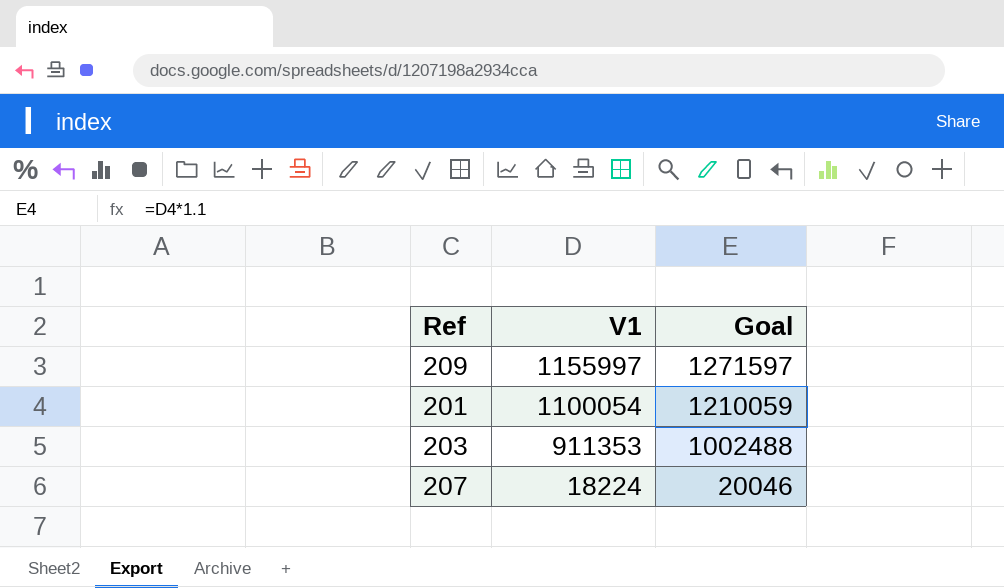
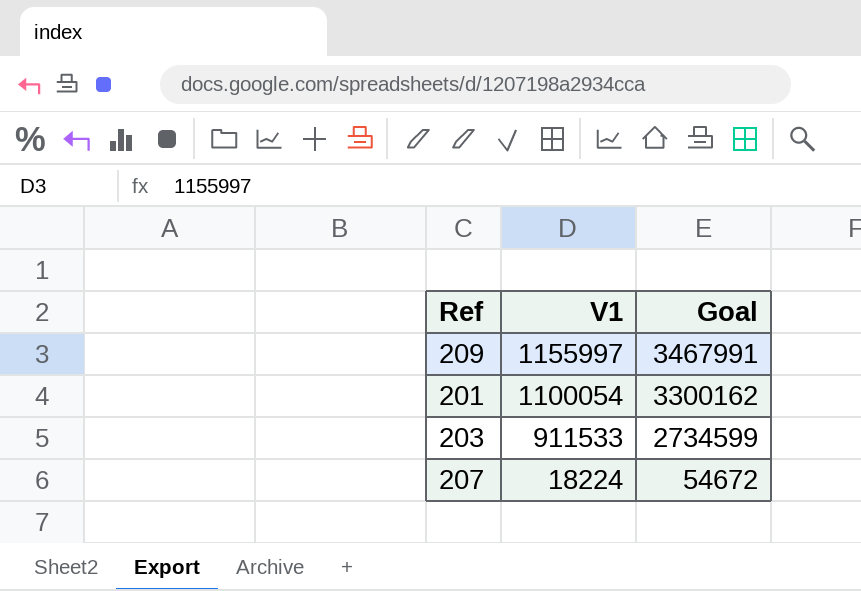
column Goal | formula: [V1] * 1.1 -> [V1] * 3
203 | V1: 911353 -> 911533

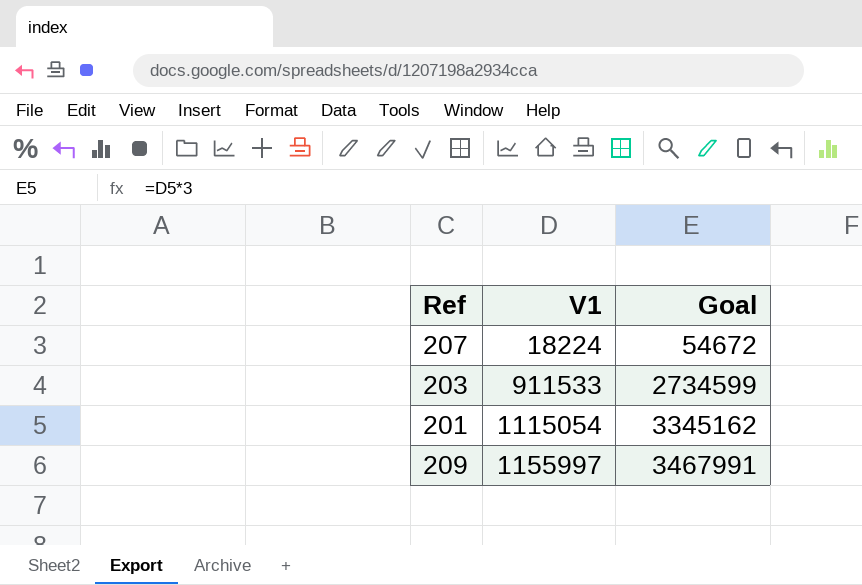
row order: V1 descending -> V1 ascending
201 | V1: 1100054 -> 1115054
201 | Goal: 3300162 -> 3345162

